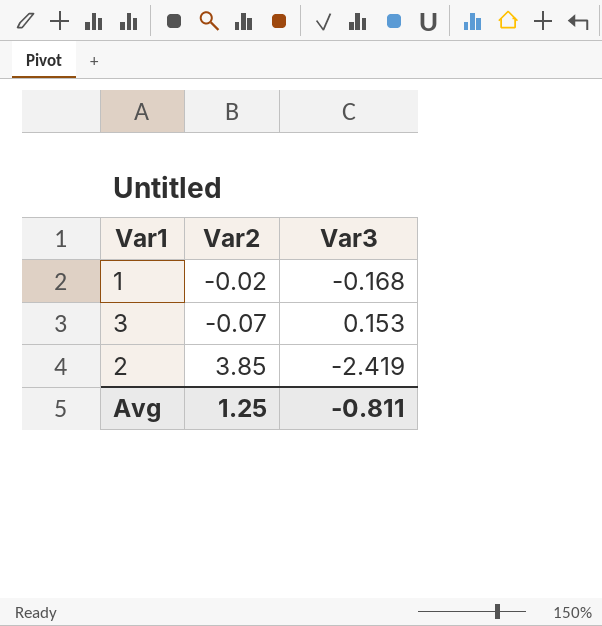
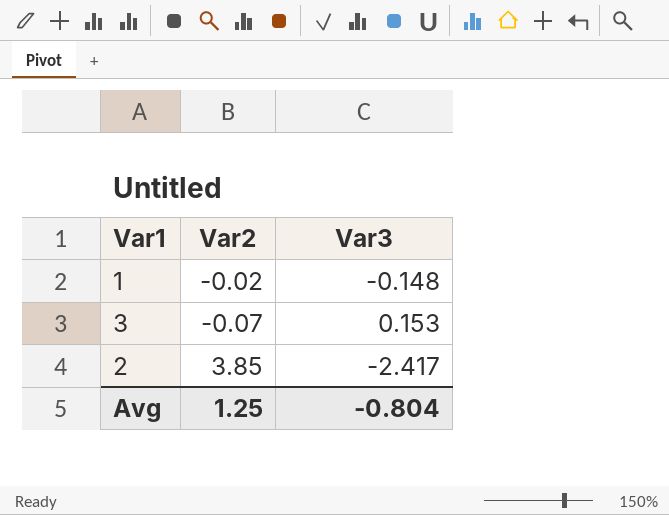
1 | Var3: -0.168 -> -0.148
2 | Var3: -2.419 -> -2.417
Avg | Var3: -0.811 -> -0.804

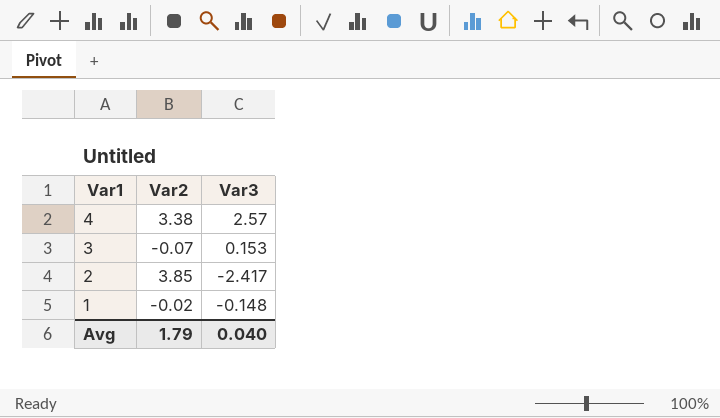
row order: none -> Var1 descending
row 4: none -> 3.38 | 2.57
Avg | Var2: 1.25 -> 1.79
Avg | Var3: -0.804 -> 0.040

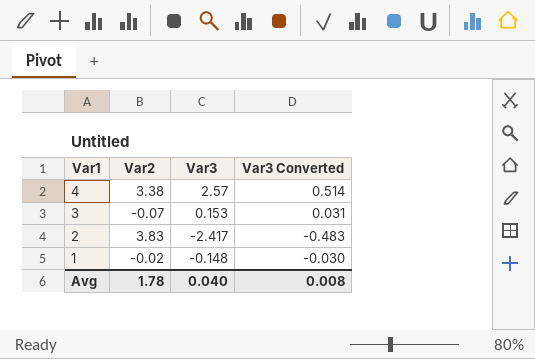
column Var3 Converted | formula: none -> [Var3] * 0.2
2 | Var2: 3.85 -> 3.83
Avg | Var2: 1.79 -> 1.78

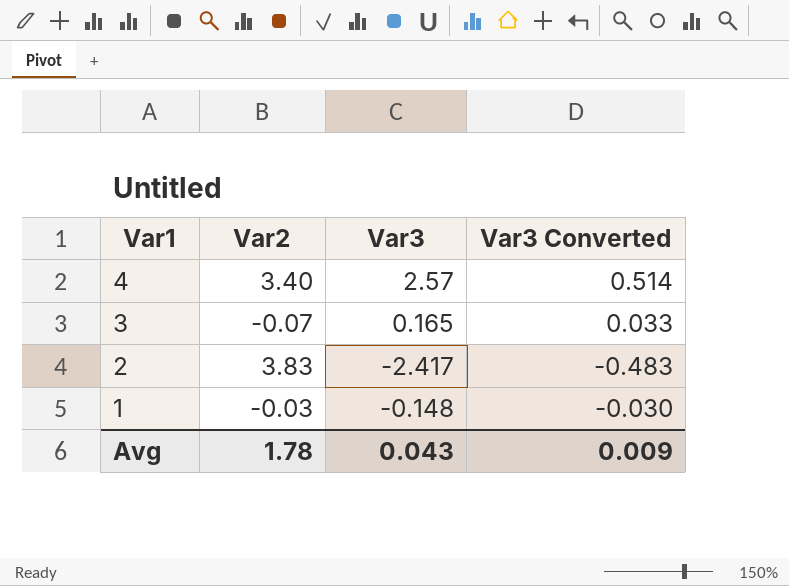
4 | Var2: 3.38 -> 3.40
3 | Var3: 0.153 -> 0.165
3 | Var3 Converted: 0.031 -> 0.033
1 | Var2: -0.02 -> -0.03
Avg | Var3: 0.040 -> 0.043
Avg | Var3 Converted: 0.008 -> 0.009

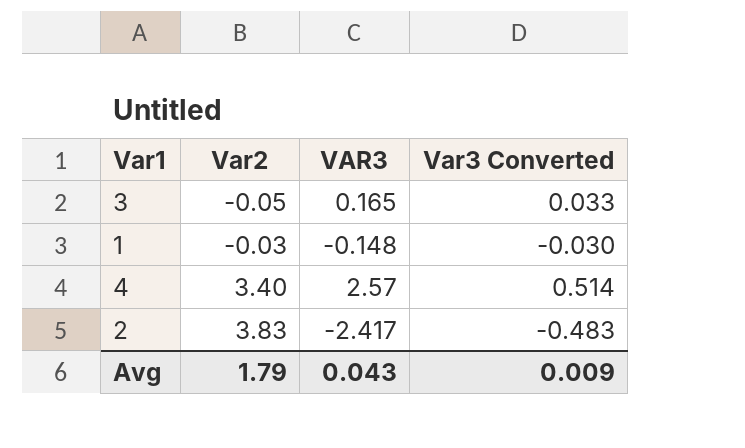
row order: Var1 descending -> Var2 ascending
column name: Var3 -> VAR3
3 | Var2: -0.07 -> -0.05
Avg | Var2: 1.78 -> 1.79

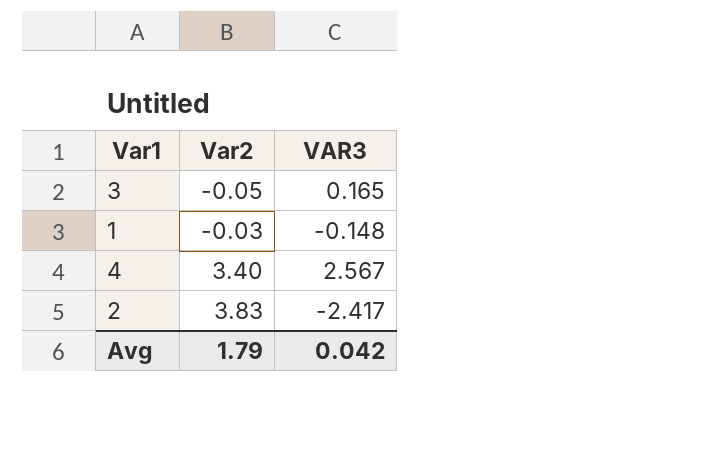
column Var3 Converted | formula: [VAR3] * 0.2 -> none
4 | VAR3: 2.57 -> 2.567
Avg | VAR3: 0.043 -> 0.042

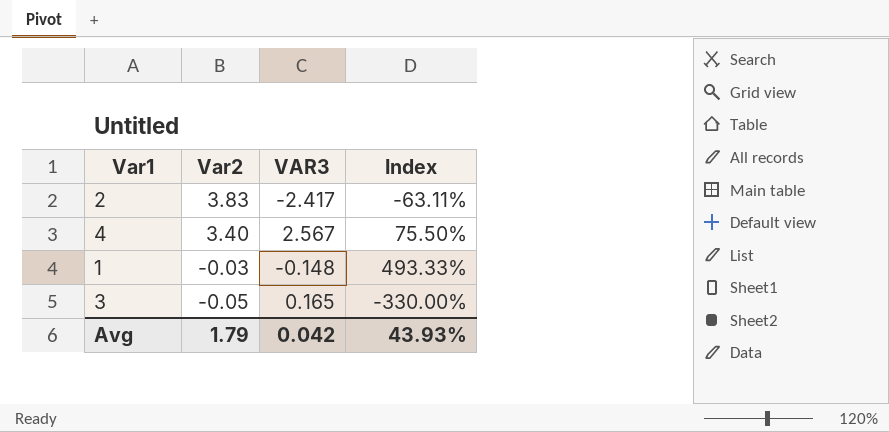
row order: Var2 ascending -> Var2 descending
column Index | formula: none -> [VAR3] / [Var2]

